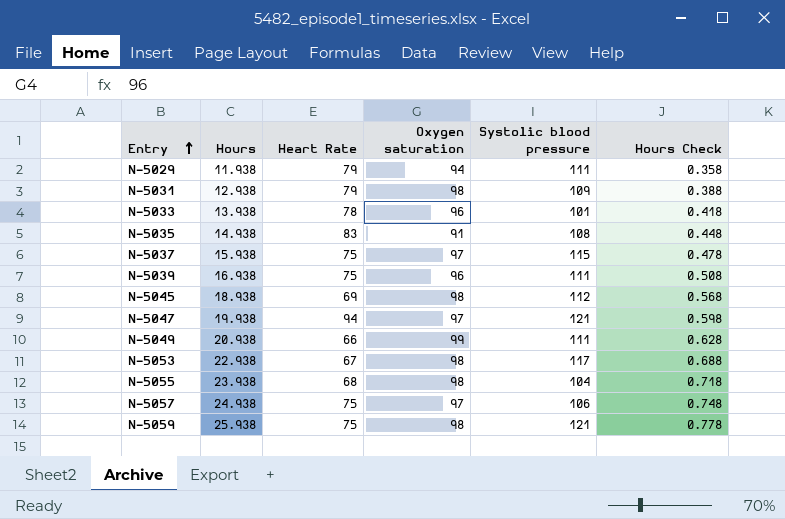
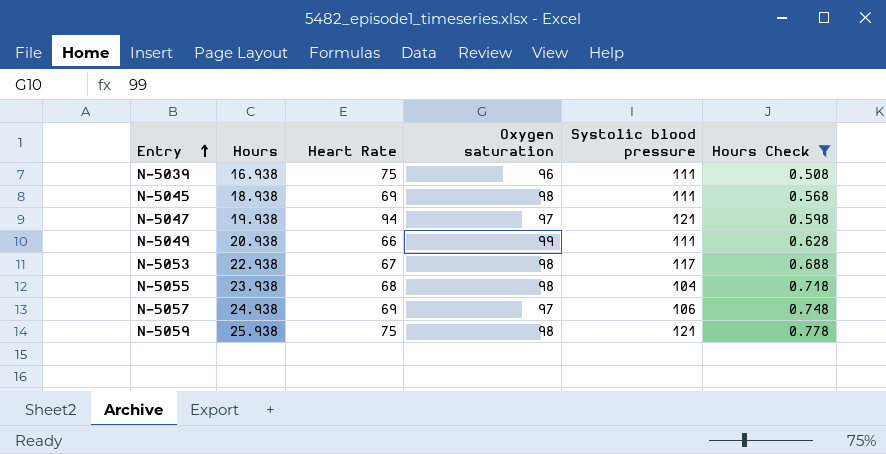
filter: none -> Hours Check >= 0.508
N-5045 | Systolic blood pressure: 112 -> 111
N-5057 | Heart Rate: 75 -> 69

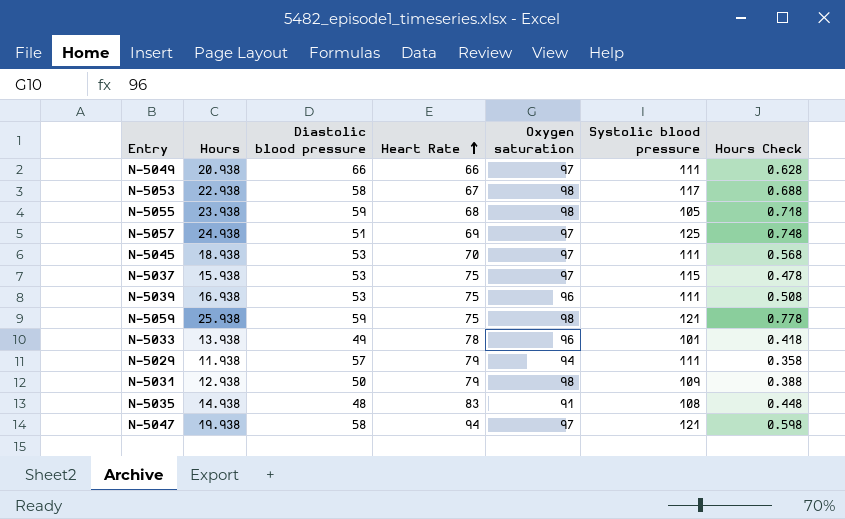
filter: Hours Check >= 0.508 -> none
row order: Entry ascending -> Heart Rate ascending
column Diastolic blood pressure | position: none -> 3
N-5049 | Oxygen saturation: 99 -> 97
N-5055 | Systolic blood pressure: 104 -> 105
N-5057 | Systolic blood pressure: 106 -> 125
N-5045 | Heart Rate: 69 -> 70
N-5045 | Oxygen saturation: 98 -> 97

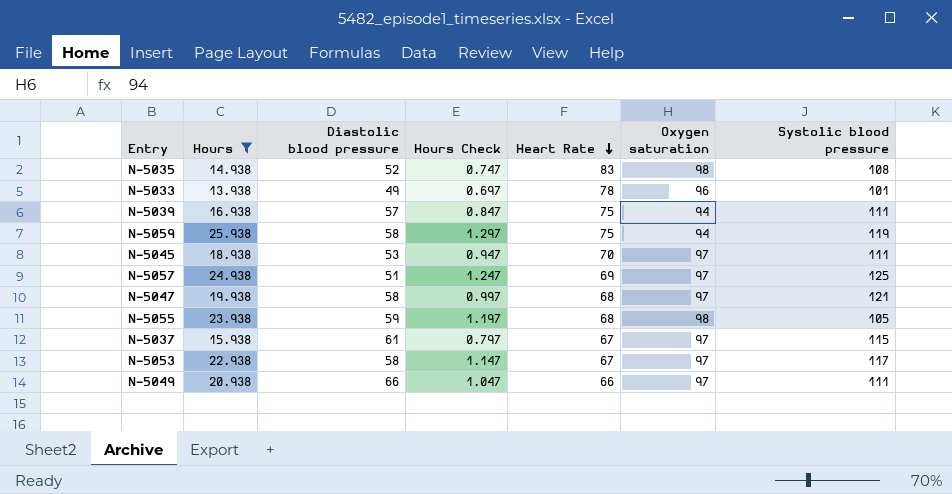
filter: none -> Hours >= 13.938
row order: Heart Rate ascending -> Heart Rate descending
column Hours Check | formula: [Hours] * 0.03 -> [Hours] * 0.05
column Hours Check | position: 7 -> 4
N-5035 | Diastolic blood pressure: 48 -> 52
N-5035 | Oxygen saturation: 91 -> 98
N-5039 | Diastolic blood pressure: 53 -> 57
N-5039 | Oxygen saturation: 96 -> 94
N-5059 | Diastolic blood pressure: 59 -> 58
N-5059 | Oxygen saturation: 98 -> 94
N-5059 | Systolic blood pressure: 121 -> 119
N-5047 | Heart Rate: 94 -> 68
N-5037 | Diastolic blood pressure: 53 -> 61
N-5037 | Heart Rate: 75 -> 67
N-5053 | Oxygen saturation: 98 -> 97

